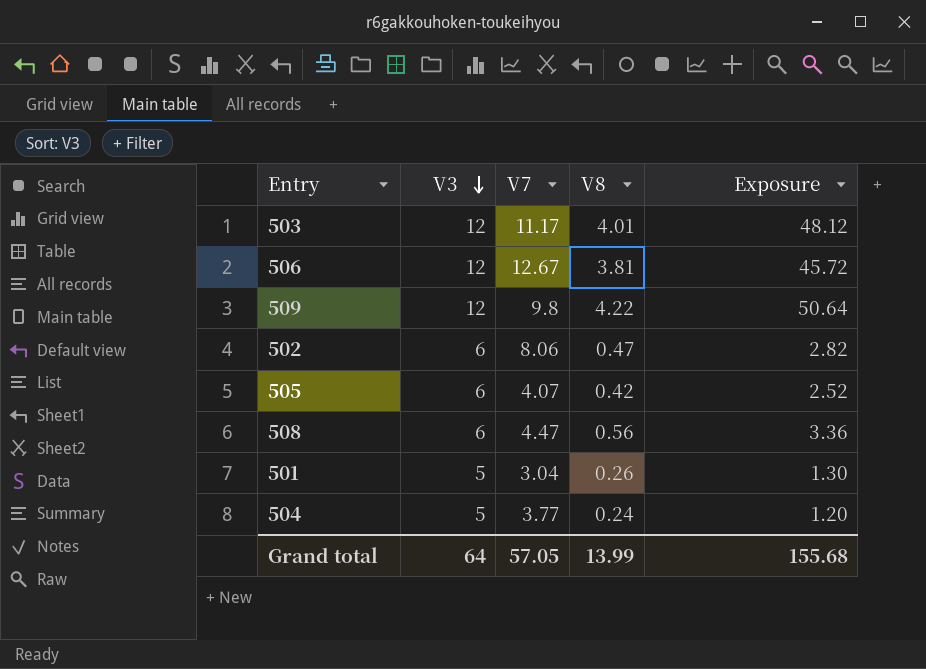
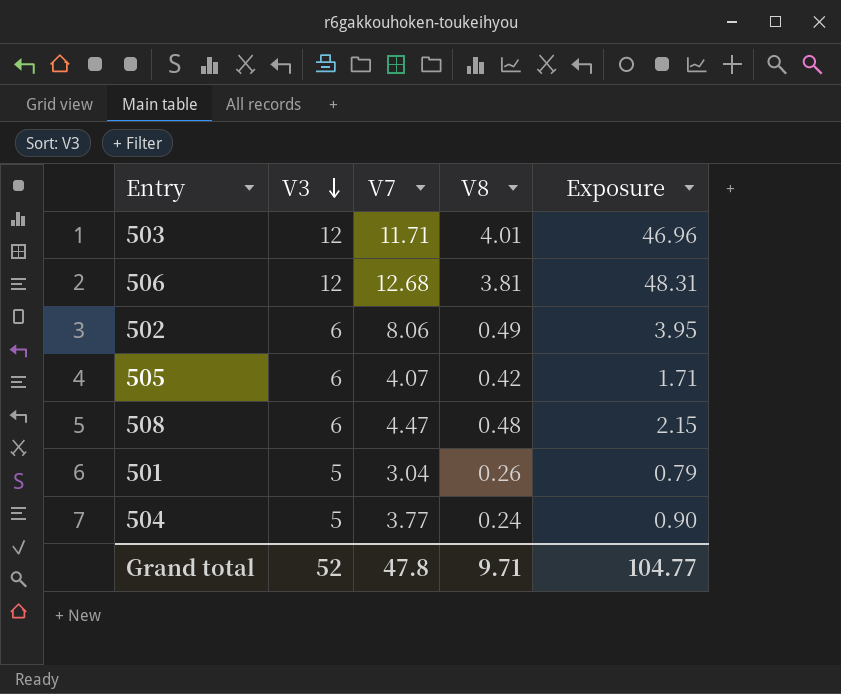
column Exposure | formula: [V3] * [V8] -> [V7] * [V8]
row 509: 12 | 9.8 | 4.22 | 50.64 -> none
503 | V7: 11.17 -> 11.71
506 | V7: 12.67 -> 12.68
502 | V8: 0.47 -> 0.49
508 | V8: 0.56 -> 0.48
Grand total | V3: 64 -> 52
Grand total | V7: 57.05 -> 47.8
Grand total | V8: 13.99 -> 9.71
Grand total | Exposure: 155.68 -> 104.77

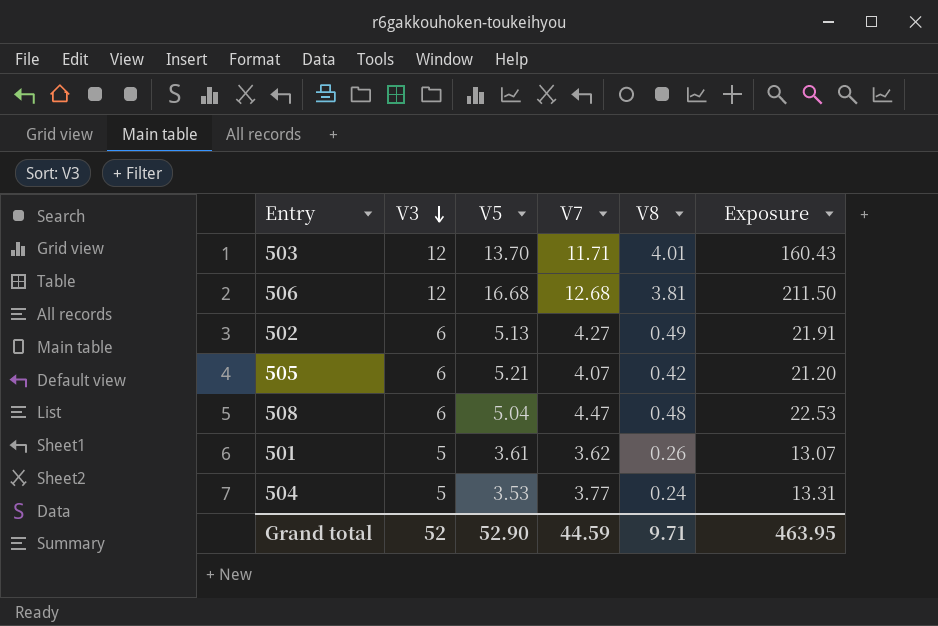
column V5 | position: none -> 3
column Exposure | formula: [V7] * [V8] -> [V5] * [V7]
502 | V7: 8.06 -> 4.27
501 | V7: 3.04 -> 3.62
Grand total | V7: 47.8 -> 44.59
Grand total | Exposure: 104.77 -> 463.95

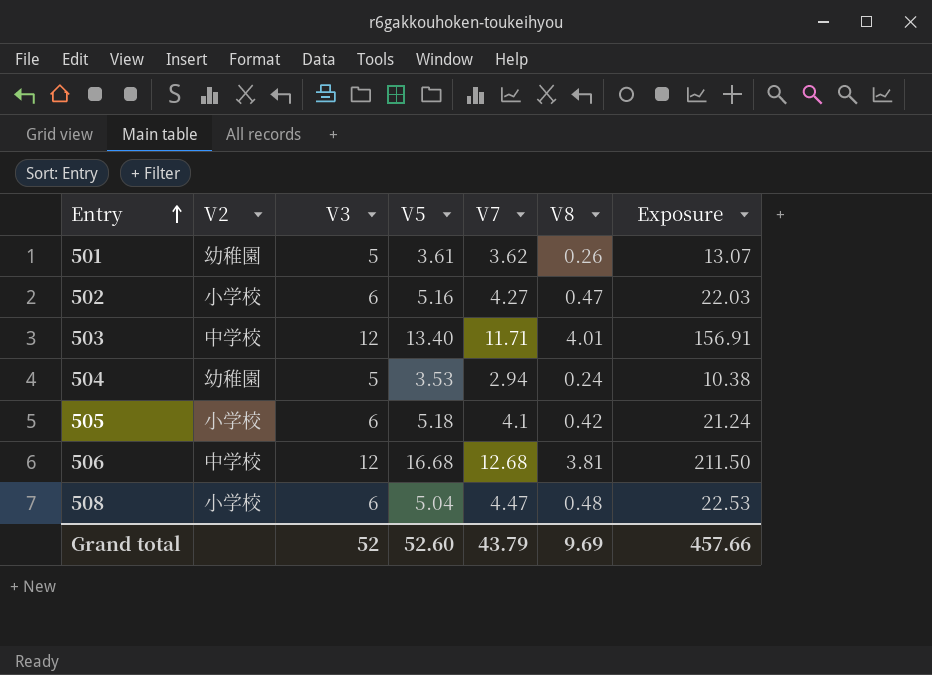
row order: V3 descending -> Entry ascending
column V2 | position: none -> 2
502 | V5: 5.13 -> 5.16
502 | V8: 0.49 -> 0.47
502 | Exposure: 21.91 -> 22.03
503 | V5: 13.70 -> 13.40
503 | Exposure: 160.43 -> 156.91
504 | V7: 3.77 -> 2.94
504 | Exposure: 13.31 -> 10.38
505 | V5: 5.21 -> 5.18
505 | V7: 4.07 -> 4.1
505 | Exposure: 21.20 -> 21.24
Grand total | V5: 52.90 -> 52.60
Grand total | V7: 44.59 -> 43.79
Grand total | V8: 9.71 -> 9.69
Grand total | Exposure: 463.95 -> 457.66

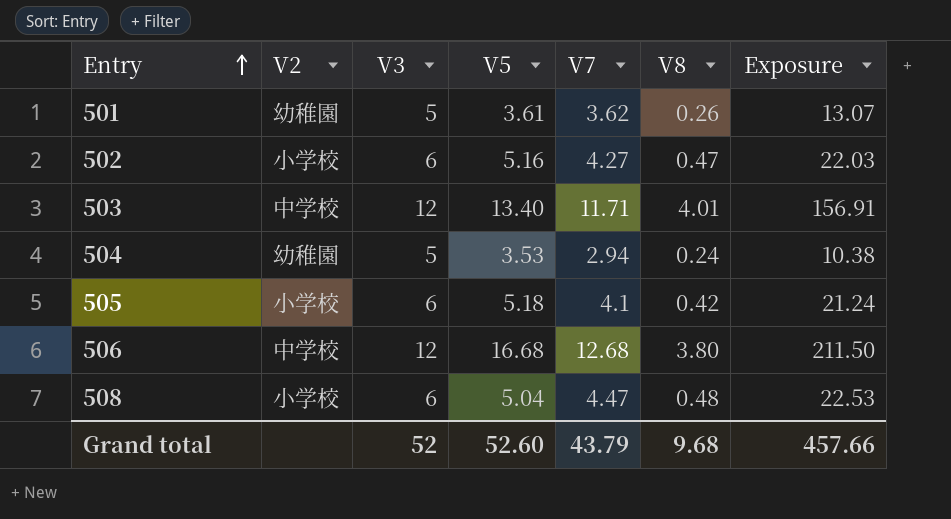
506 | V8: 3.81 -> 3.80
Grand total | V8: 9.69 -> 9.68

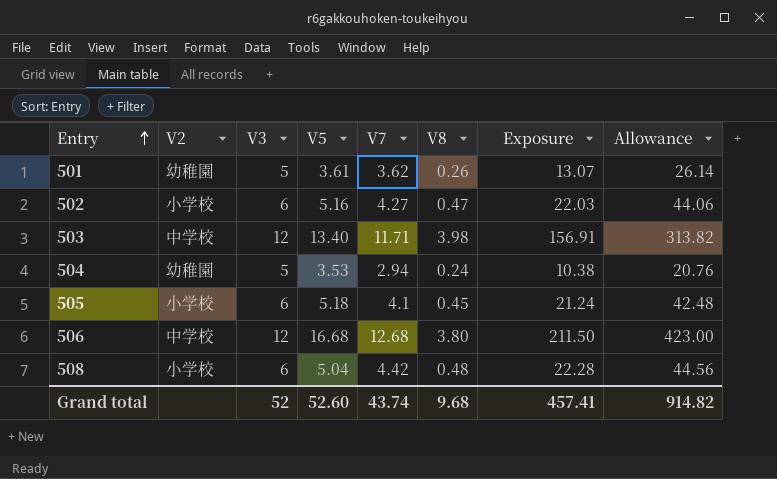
column Allowance | formula: none -> [Exposure] * 2
503 | V8: 4.01 -> 3.98
505 | V8: 0.42 -> 0.45
508 | V7: 4.47 -> 4.42
508 | Exposure: 22.53 -> 22.28
Grand total | V7: 43.79 -> 43.74
Grand total | Exposure: 457.66 -> 457.41

